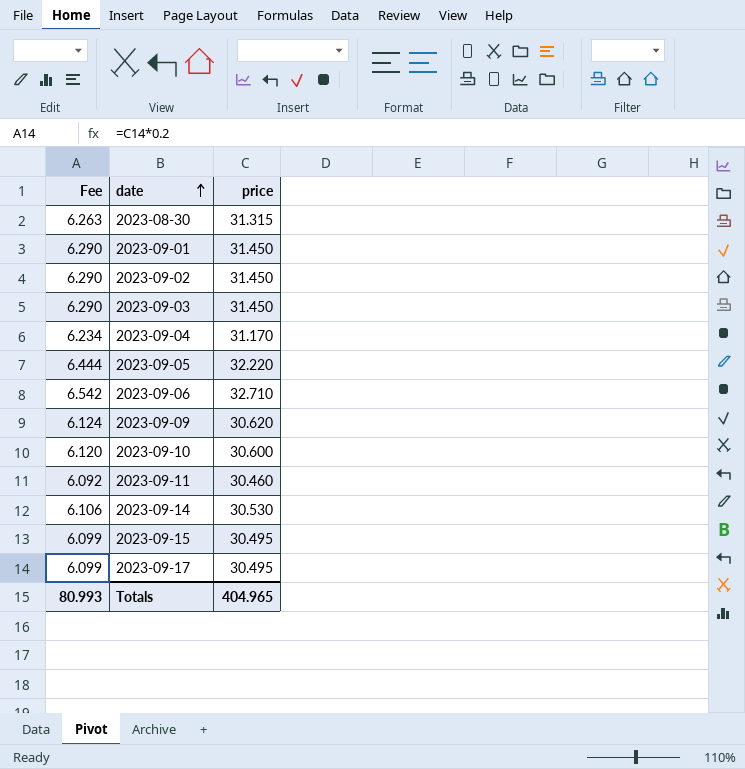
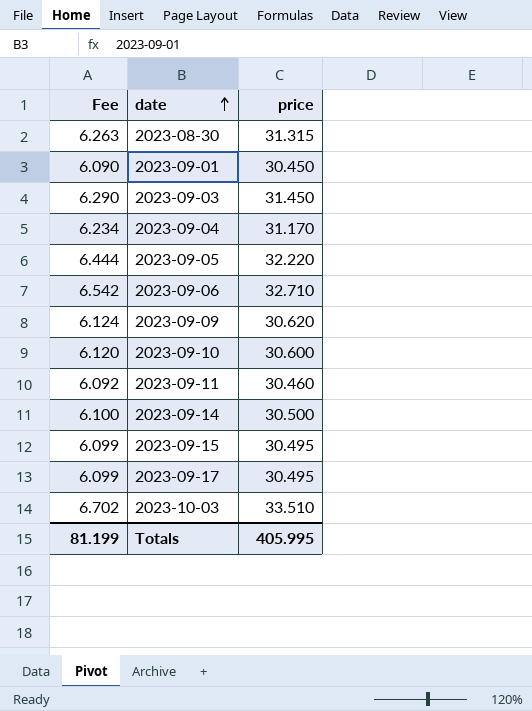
row 2023-09-02: 6.290 | 31.450 -> none
2023-09-01 | Fee: 6.290 -> 6.090
2023-09-01 | price: 31.450 -> 30.450
2023-09-14 | Fee: 6.106 -> 6.100
2023-09-14 | price: 30.530 -> 30.500
row 2023-10-03: none -> 6.702 | 33.510
Totals | Fee: 80.993 -> 81.199
Totals | price: 404.965 -> 405.995

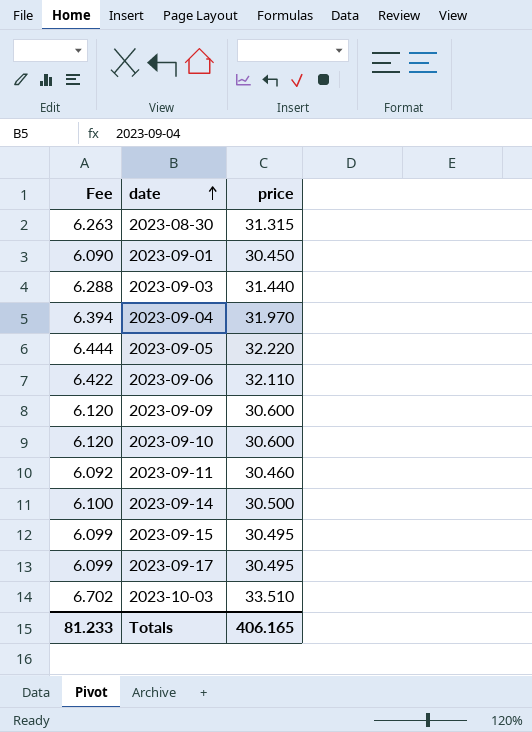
2023-09-03 | Fee: 6.290 -> 6.288
2023-09-03 | price: 31.450 -> 31.440
2023-09-04 | Fee: 6.234 -> 6.394
2023-09-04 | price: 31.170 -> 31.970
2023-09-06 | Fee: 6.542 -> 6.422
2023-09-06 | price: 32.710 -> 32.110
2023-09-09 | Fee: 6.124 -> 6.120
2023-09-09 | price: 30.620 -> 30.600
Totals | Fee: 81.199 -> 81.233
Totals | price: 405.995 -> 406.165

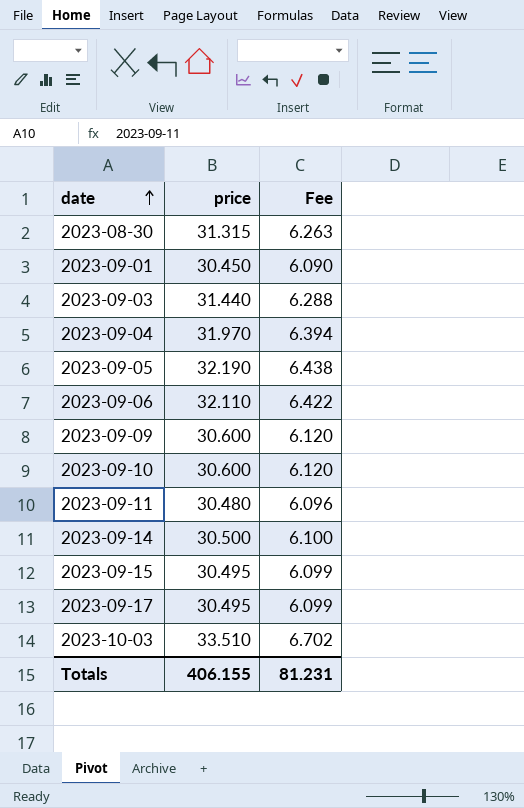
column Fee | position: 1 -> 3
2023-09-05 | price: 32.220 -> 32.190
2023-09-05 | Fee: 6.444 -> 6.438
2023-09-11 | price: 30.460 -> 30.480
2023-09-11 | Fee: 6.092 -> 6.096
Totals | price: 406.165 -> 406.155
Totals | Fee: 81.233 -> 81.231

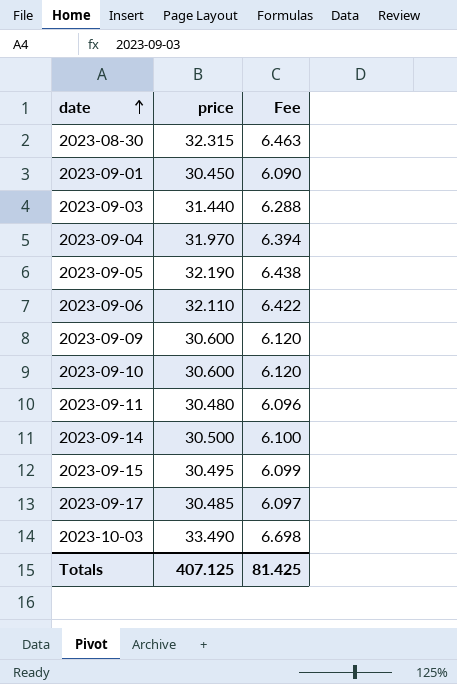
2023-08-30 | price: 31.315 -> 32.315
2023-08-30 | Fee: 6.263 -> 6.463
2023-09-17 | price: 30.495 -> 30.485
2023-09-17 | Fee: 6.099 -> 6.097
2023-10-03 | price: 33.510 -> 33.490
2023-10-03 | Fee: 6.702 -> 6.698
Totals | price: 406.155 -> 407.125
Totals | Fee: 81.231 -> 81.425

